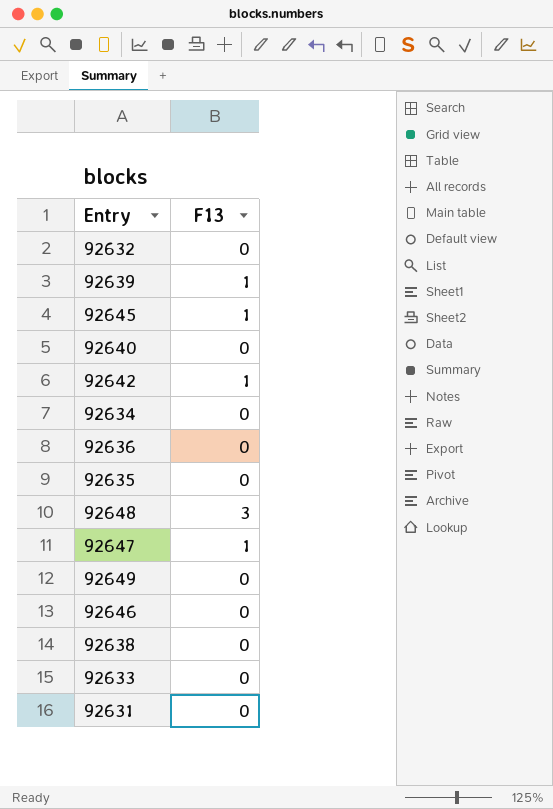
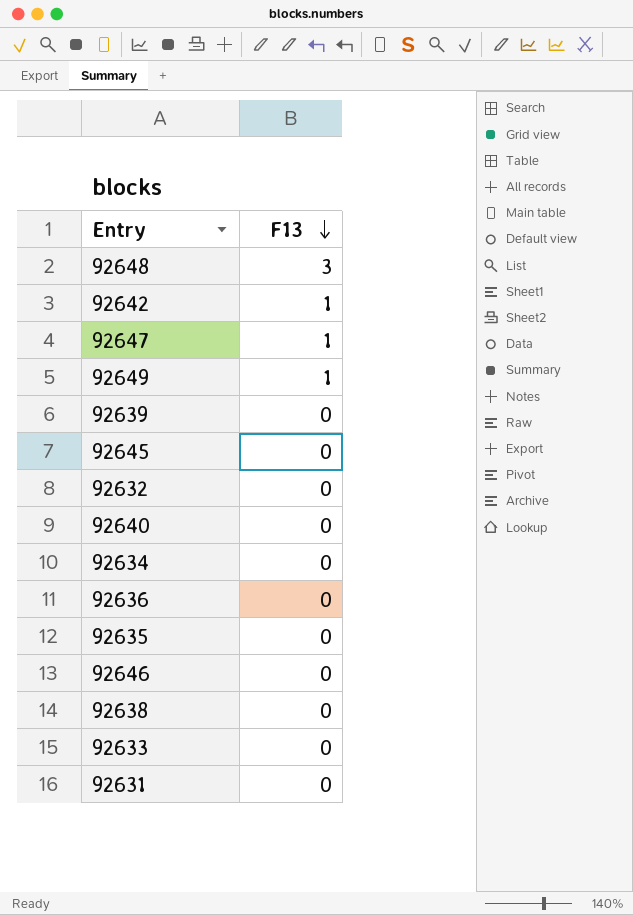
row order: none -> F13 descending
92649 | F13: 0 -> 1
92639 | F13: 1 -> 0
92645 | F13: 1 -> 0

